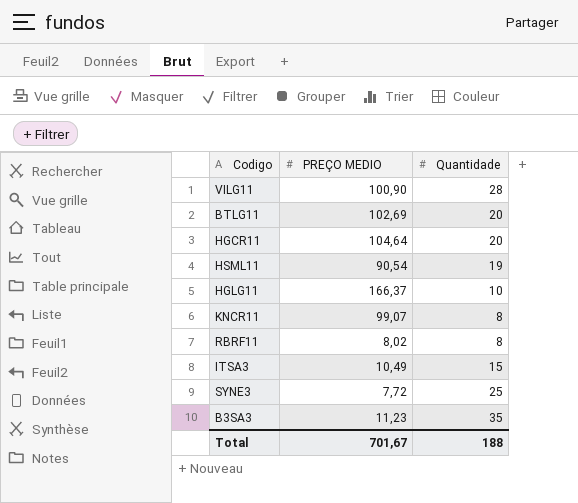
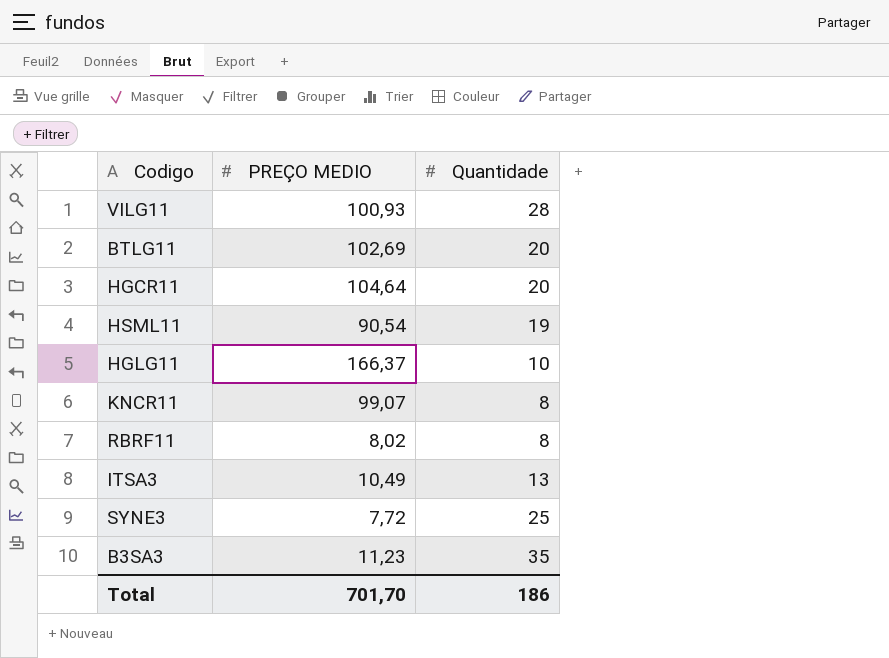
VILG11 | PREÇO MEDIO: 100,90 -> 100,93
ITSA3 | Quantidade: 15 -> 13
Total | PREÇO MEDIO: 701,67 -> 701,70
Total | Quantidade: 188 -> 186

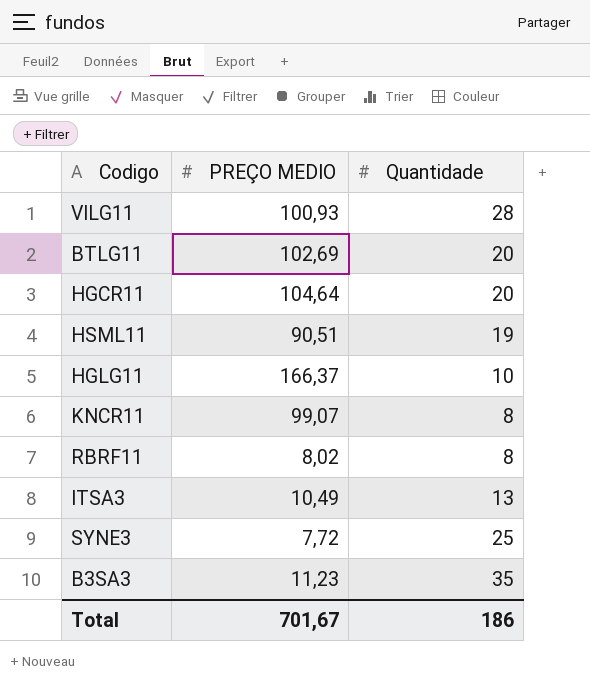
HSML11 | PREÇO MEDIO: 90,54 -> 90,51
Total | PREÇO MEDIO: 701,70 -> 701,67

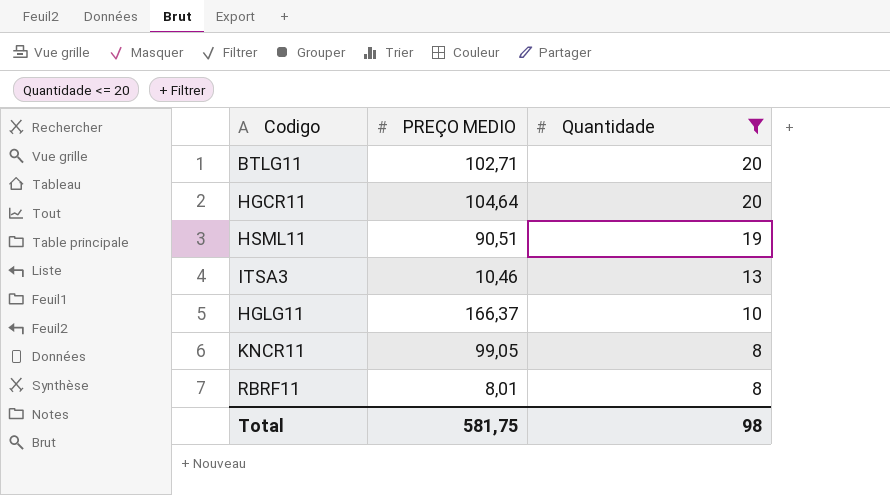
filter: none -> Quantidade <= 20
row order: none -> Quantidade descending
BTLG11 | PREÇO MEDIO: 102,69 -> 102,71
ITSA3 | PREÇO MEDIO: 10,49 -> 10,46
KNCR11 | PREÇO MEDIO: 99,07 -> 99,05
RBRF11 | PREÇO MEDIO: 8,02 -> 8,01
Total | PREÇO MEDIO: 701,67 -> 581,75
Total | Quantidade: 186 -> 98

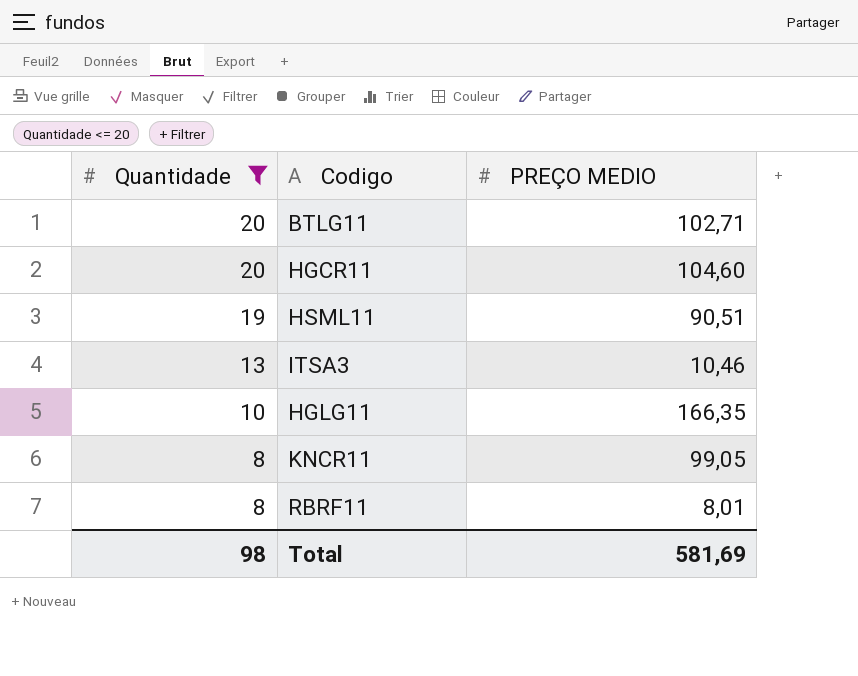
column Quantidade | position: 3 -> 1
HGCR11 | PREÇO MEDIO: 104,64 -> 104,60
HGLG11 | PREÇO MEDIO: 166,37 -> 166,35
Total | PREÇO MEDIO: 581,75 -> 581,69

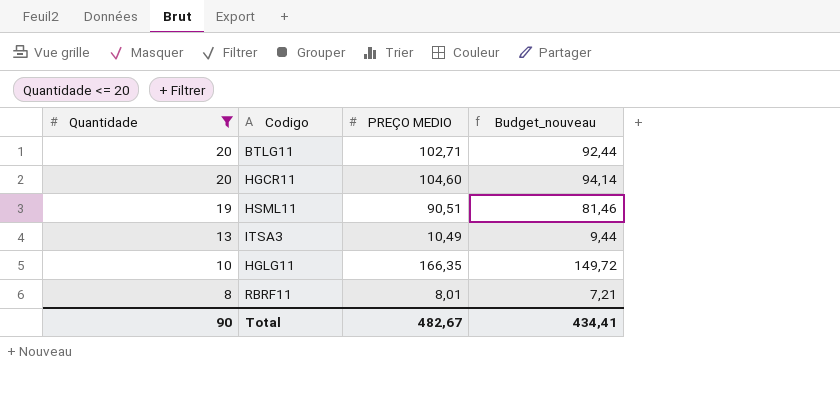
column Budget_nouveau | formula: none -> [PREÇO MEDIO] * 0,9
row KNCR11: 8 | 99,05 -> none
ITSA3 | PREÇO MEDIO: 10,46 -> 10,49
Total | Quantidade: 98 -> 90
Total | PREÇO MEDIO: 581,69 -> 482,67

